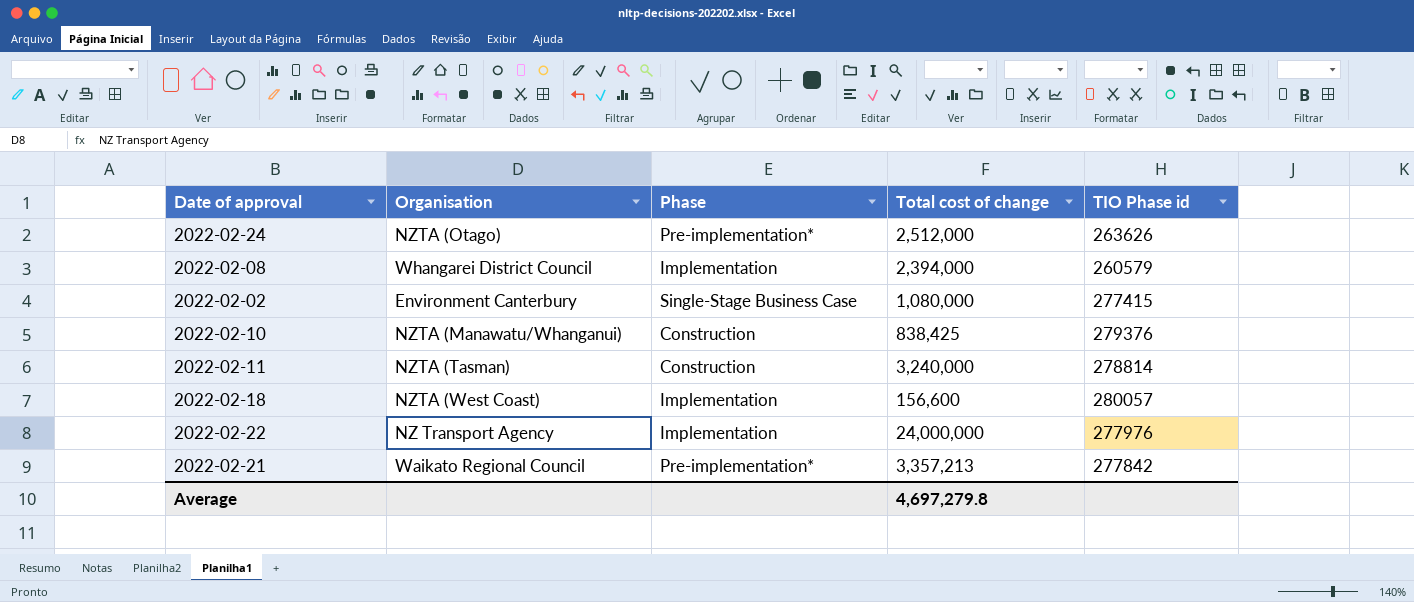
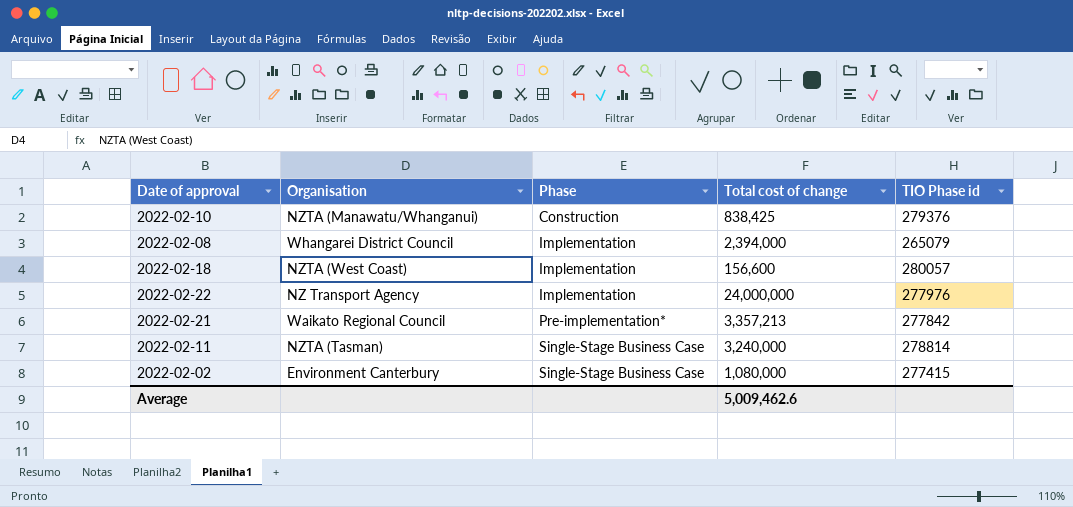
row order: none -> Phase ascending
row 2022-02-24: NZTA (Otago) | Pre-implementation* | 2,512,000 | 263626 -> none
2022-02-08 | TIO Phase id: 260579 -> 265079
2022-02-11 | Phase: Construction -> Single-Stage Business Case
Average | Total cost of change: 4,697,279.8 -> 5,009,462.6

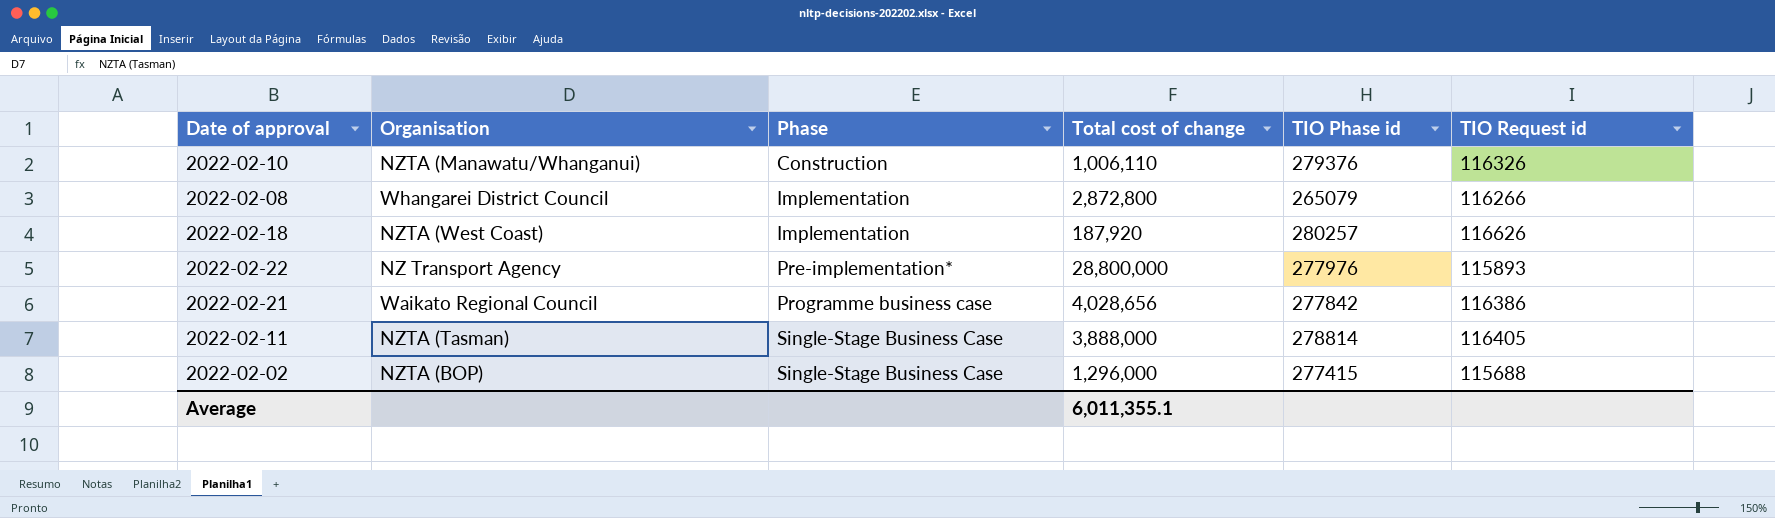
column TIO Request id | position: none -> 6
2022-02-10 | Total cost of change: 838,425 -> 1,006,110
2022-02-08 | Total cost of change: 2,394,000 -> 2,872,800
2022-02-18 | Total cost of change: 156,600 -> 187,920
2022-02-18 | TIO Phase id: 280057 -> 280257
2022-02-22 | Phase: Implementation -> Pre-implementation*
2022-02-22 | Total cost of change: 24,000,000 -> 28,800,000
2022-02-21 | Phase: Pre-implementation* -> Programme business case
2022-02-21 | Total cost of change: 3,357,213 -> 4,028,656
2022-02-11 | Total cost of change: 3,240,000 -> 3,888,000
2022-02-02 | Organisation: Environment Canterbury -> NZTA (BOP)
2022-02-02 | Total cost of change: 1,080,000 -> 1,296,000
Average | Total cost of change: 5,009,462.6 -> 6,011,355.1

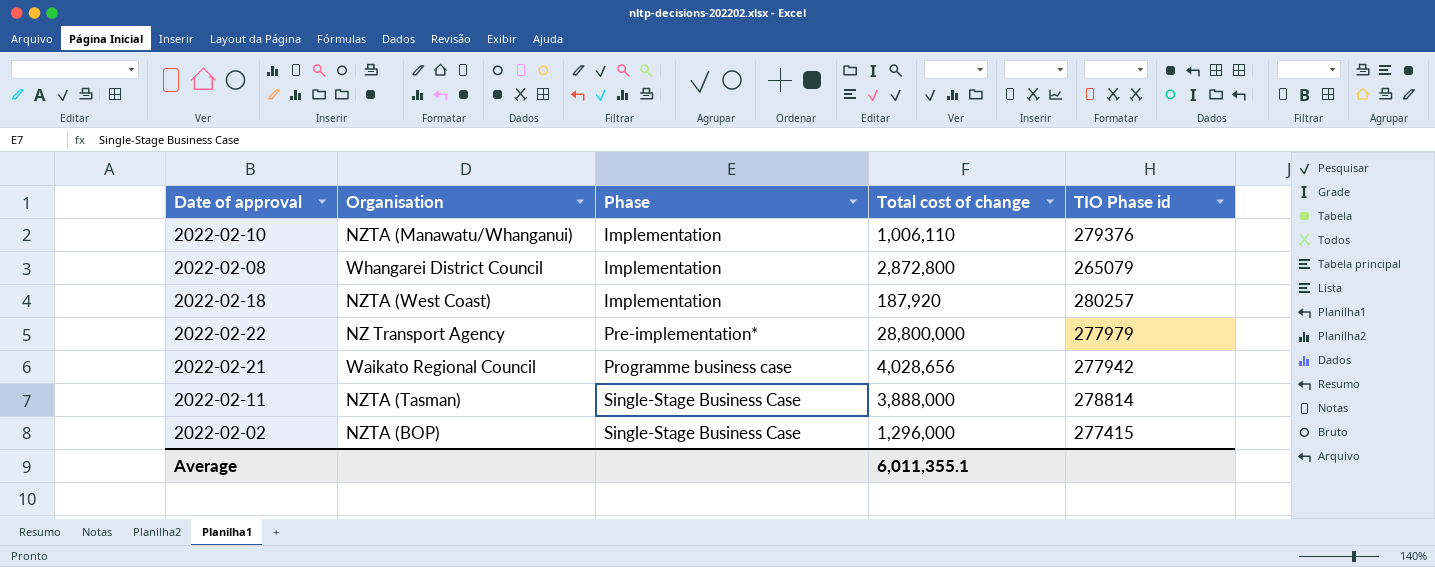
column TIO Request id | position: 6 -> none
2022-02-10 | Phase: Construction -> Implementation
2022-02-22 | TIO Phase id: 277976 -> 277979
2022-02-21 | TIO Phase id: 277842 -> 277942

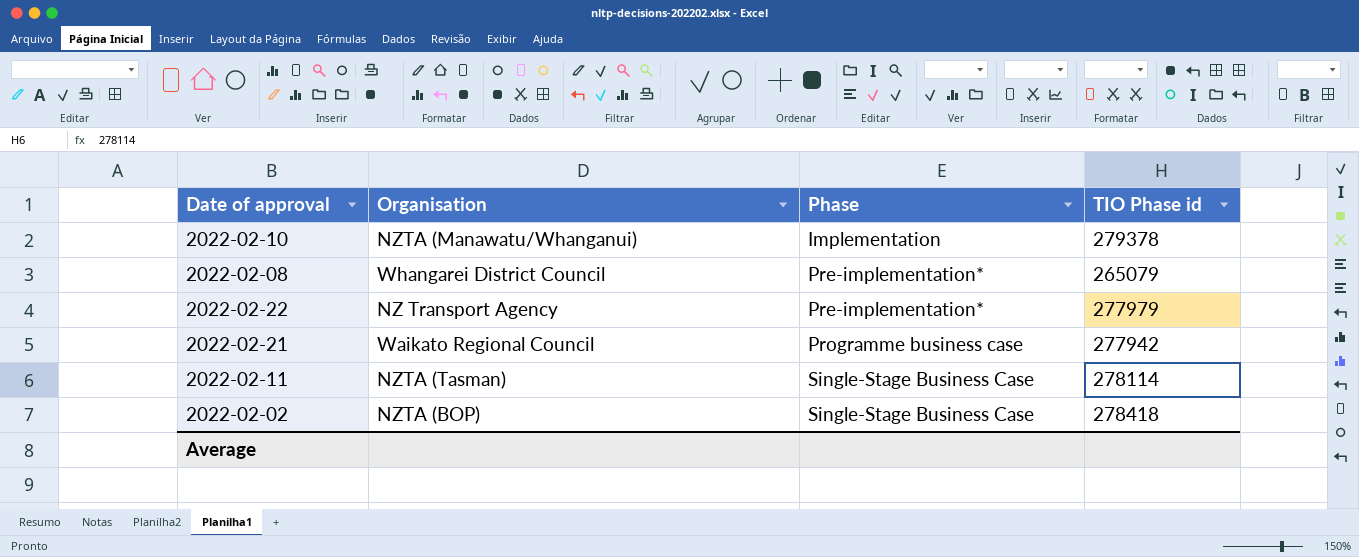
column Total cost of change | position: 4 -> none
row 2022-02-18: NZTA (West Coast) | Implementation | 187,920 | 280257 -> none
2022-02-10 | TIO Phase id: 279376 -> 279378
2022-02-08 | Phase: Implementation -> Pre-implementation*
2022-02-11 | TIO Phase id: 278814 -> 278114
2022-02-02 | TIO Phase id: 277415 -> 278418

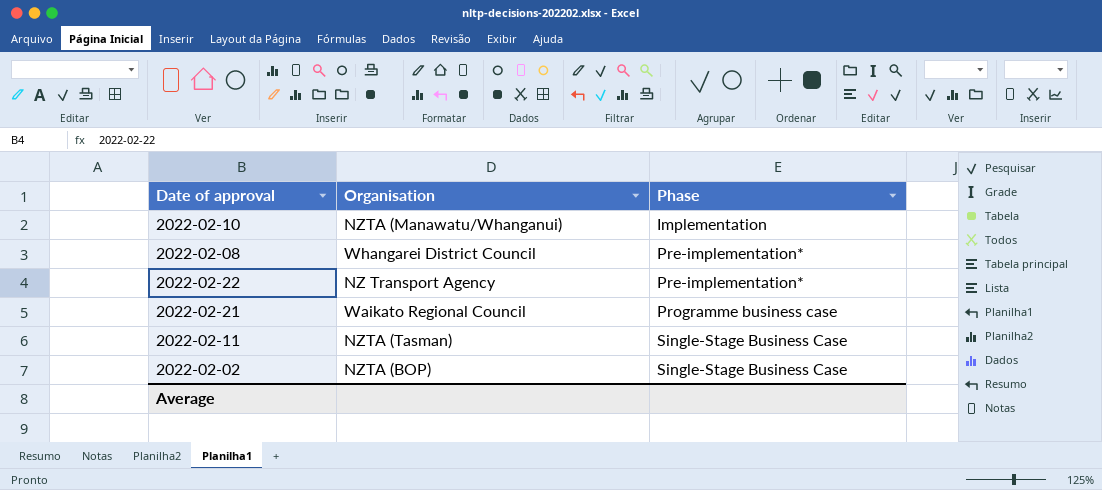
column TIO Phase id | position: 4 -> none

